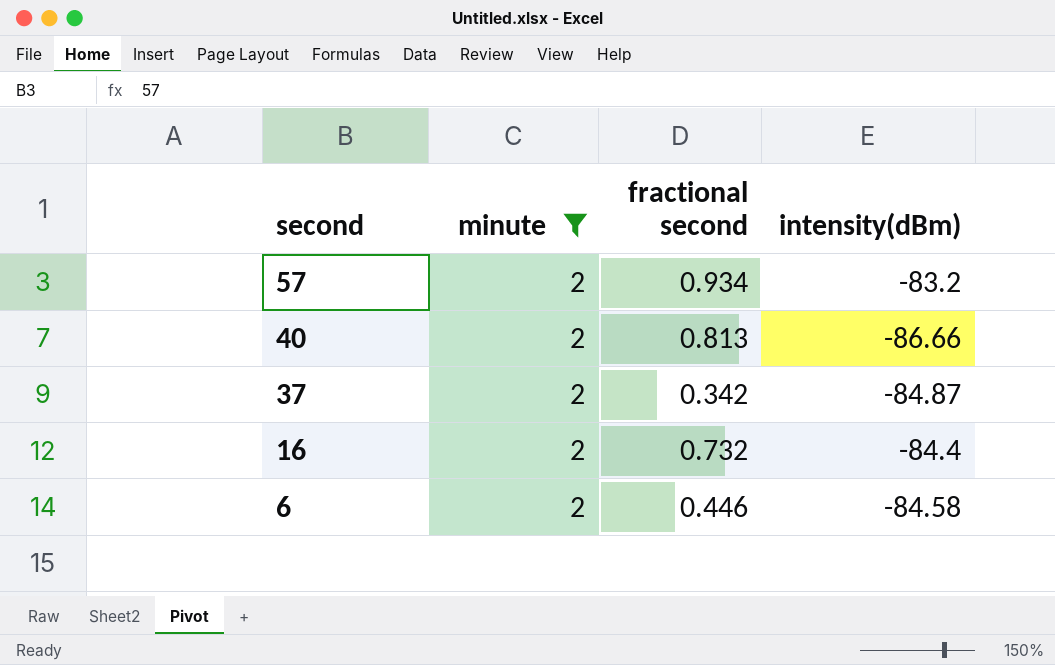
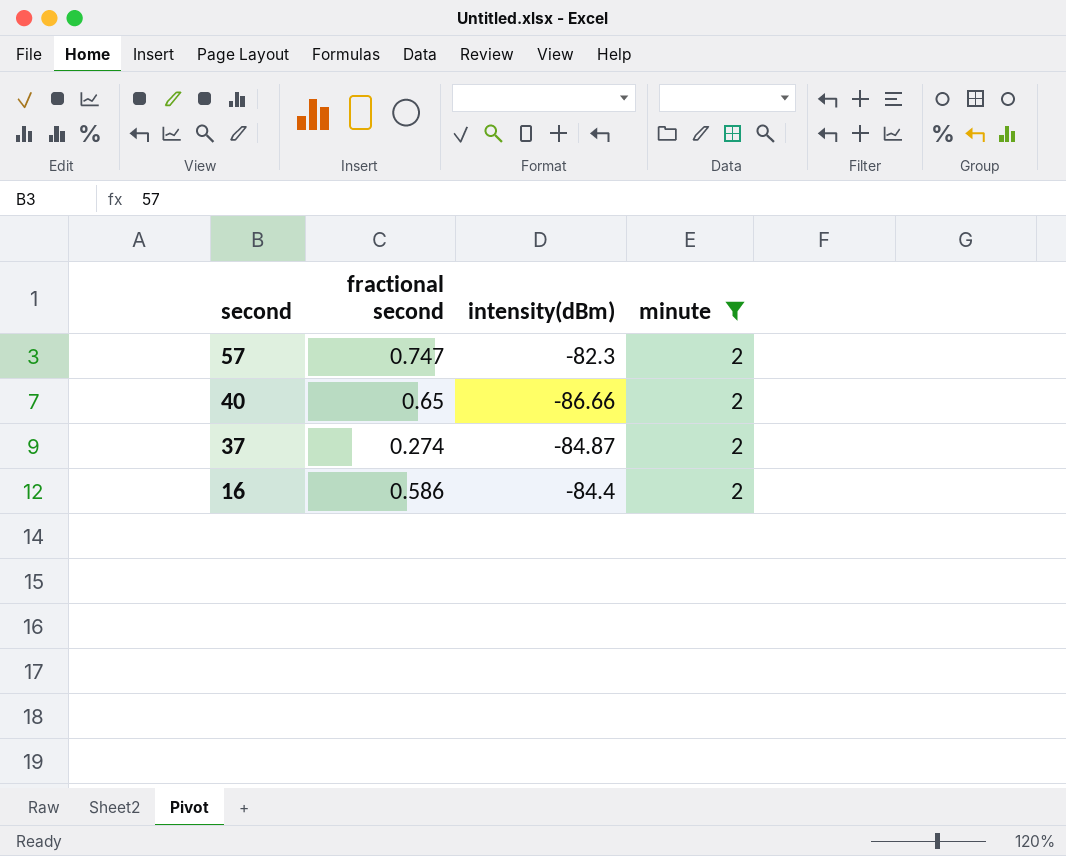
column minute | position: 2 -> 4
row 6: 2 | 0.446 | -84.58 -> none
57 | fractional second: 0.934 -> 0.747
57 | intensity(dBm): -83.2 -> -82.3
40 | fractional second: 0.813 -> 0.65
37 | fractional second: 0.342 -> 0.274
16 | fractional second: 0.732 -> 0.586

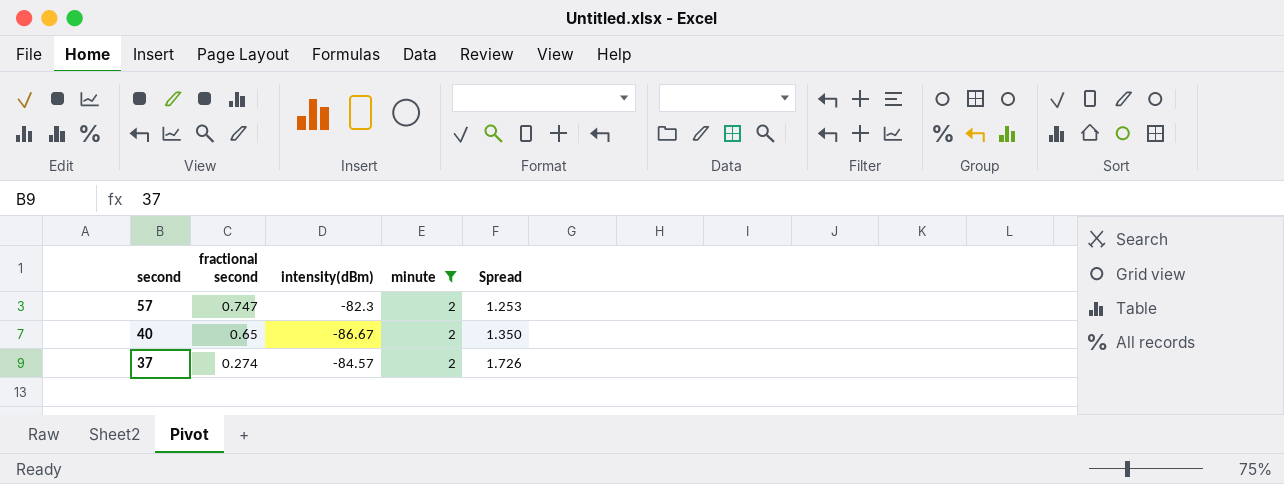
column Spread | formula: none -> [minute] - [fractional second]
row 16: 0.586 | -84.4 | 2 -> none
40 | intensity(dBm): -86.66 -> -86.67
37 | intensity(dBm): -84.87 -> -84.57

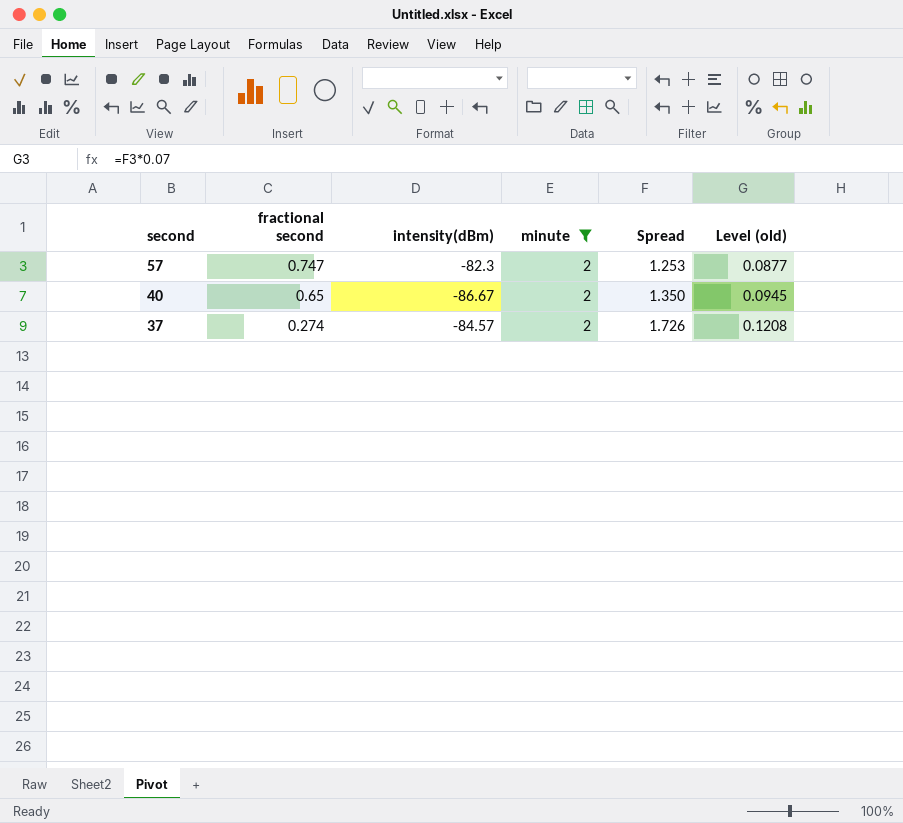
column Level (old) | formula: none -> [Spread] * 0.07

